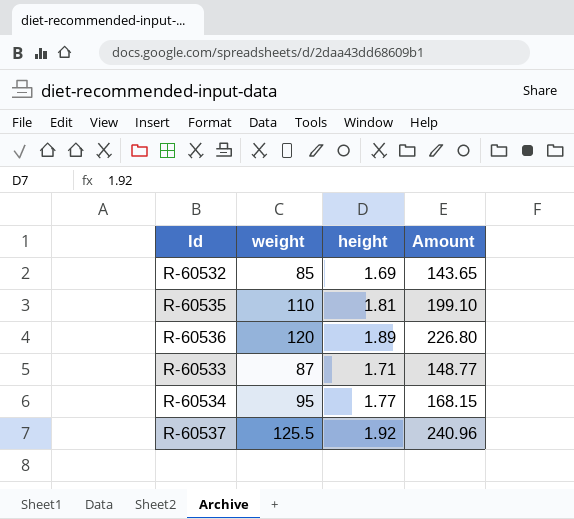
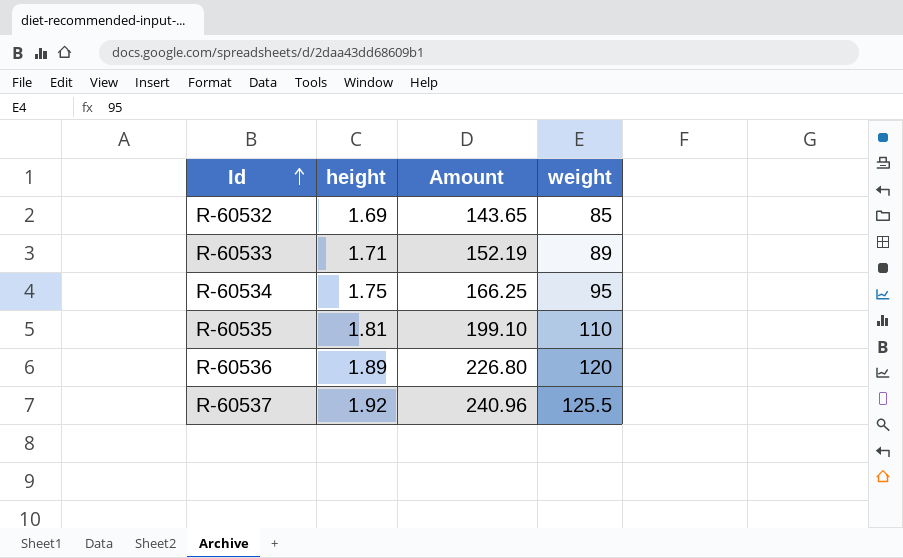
row order: none -> Id ascending
column weight | position: 2 -> 4
R-60533 | Amount: 148.77 -> 152.19
R-60533 | weight: 87 -> 89
R-60534 | height: 1.77 -> 1.75
R-60534 | Amount: 168.15 -> 166.25

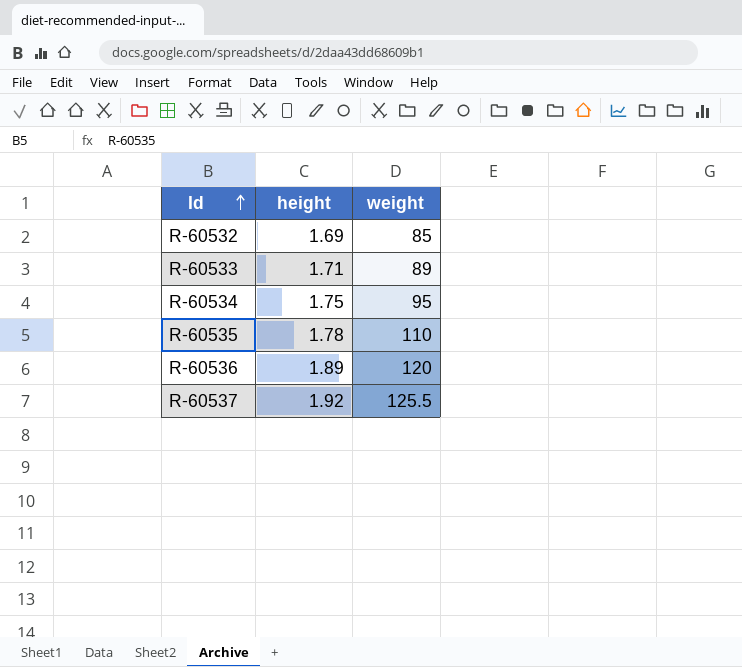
column Amount | formula: [height] * [weight] -> none
R-60535 | height: 1.81 -> 1.78

